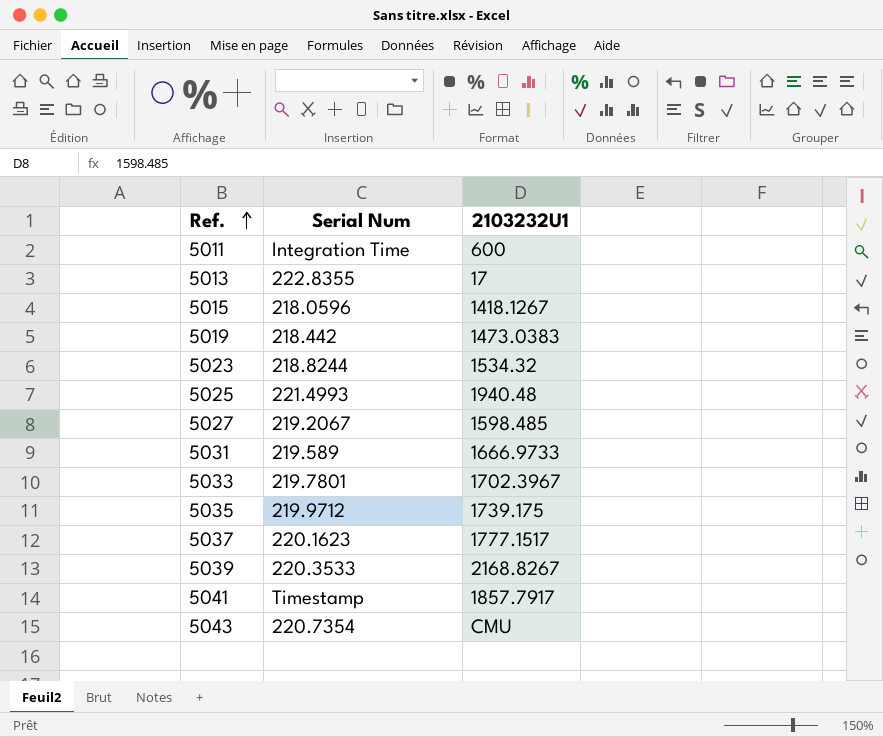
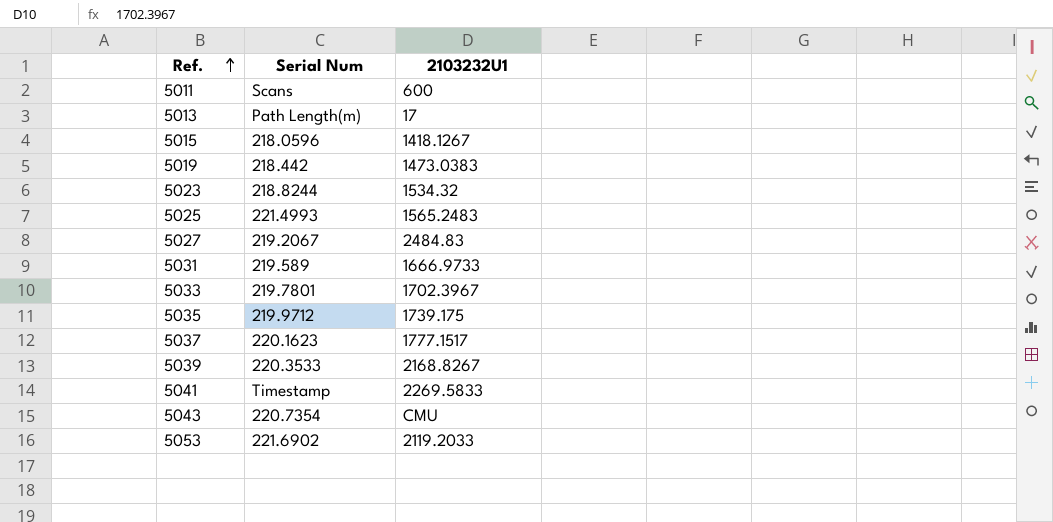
5011 | Serial Num: Integration Time -> Scans
5013 | Serial Num: 222.8355 -> Path Length(m)
5025 | 2103232U1: 1940.48 -> 1565.2483
5027 | 2103232U1: 1598.485 -> 2484.83
5041 | 2103232U1: 1857.7917 -> 2269.5833
row 5053: none -> 221.6902 | 2119.2033

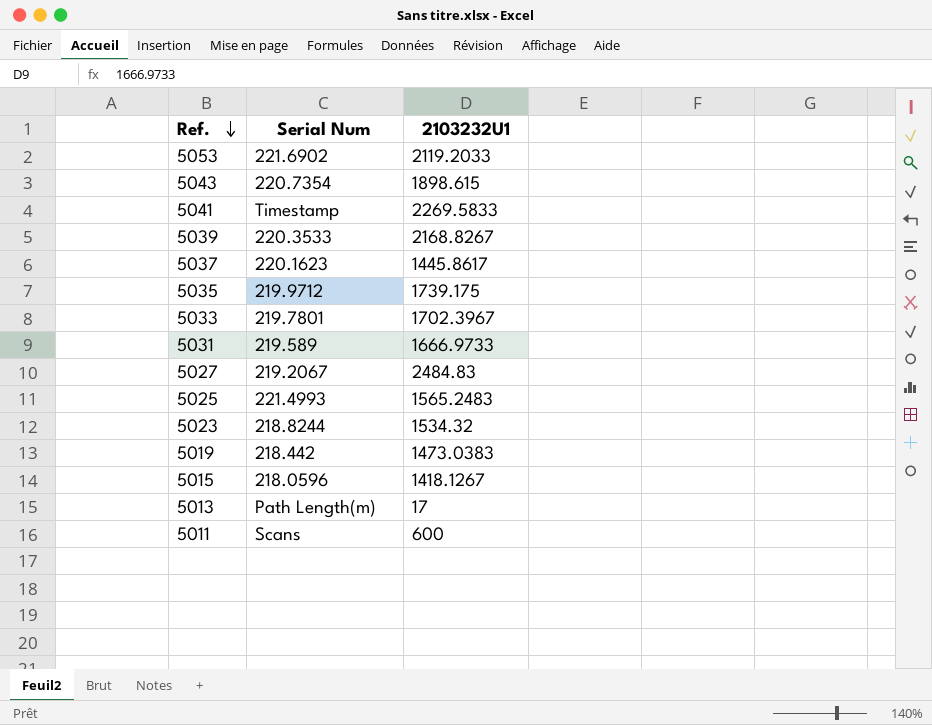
row order: Ref. ascending -> Ref. descending
5043 | 2103232U1: CMU -> 1898.615
5037 | 2103232U1: 1777.1517 -> 1445.8617

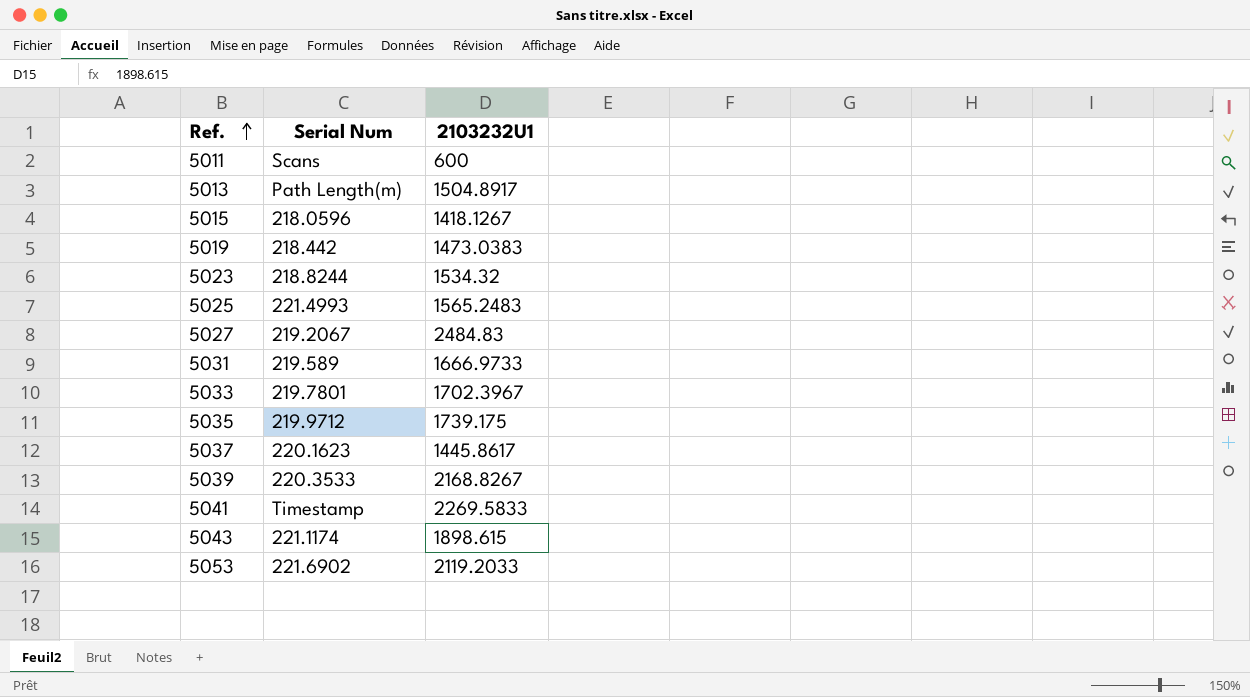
row order: Ref. descending -> Ref. ascending
5013 | 2103232U1: 17 -> 1504.8917
5043 | Serial Num: 220.7354 -> 221.1174

